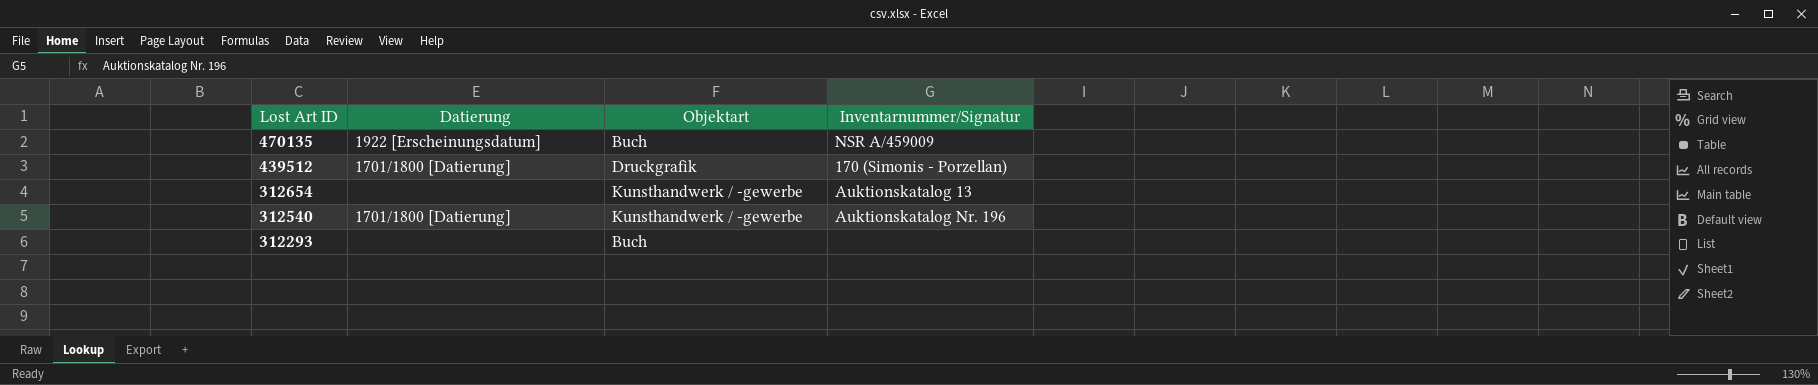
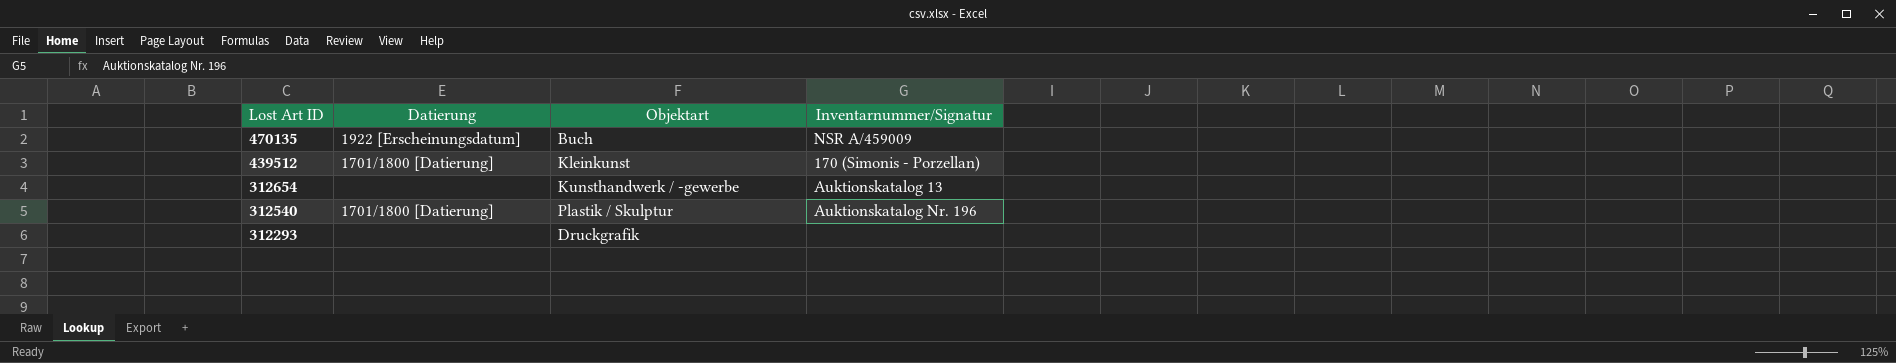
439512 | Objektart: Druckgrafik -> Kleinkunst
312540 | Objektart: Kunsthandwerk / -gewerbe -> Plastik / Skulptur
312293 | Objektart: Buch -> Druckgrafik

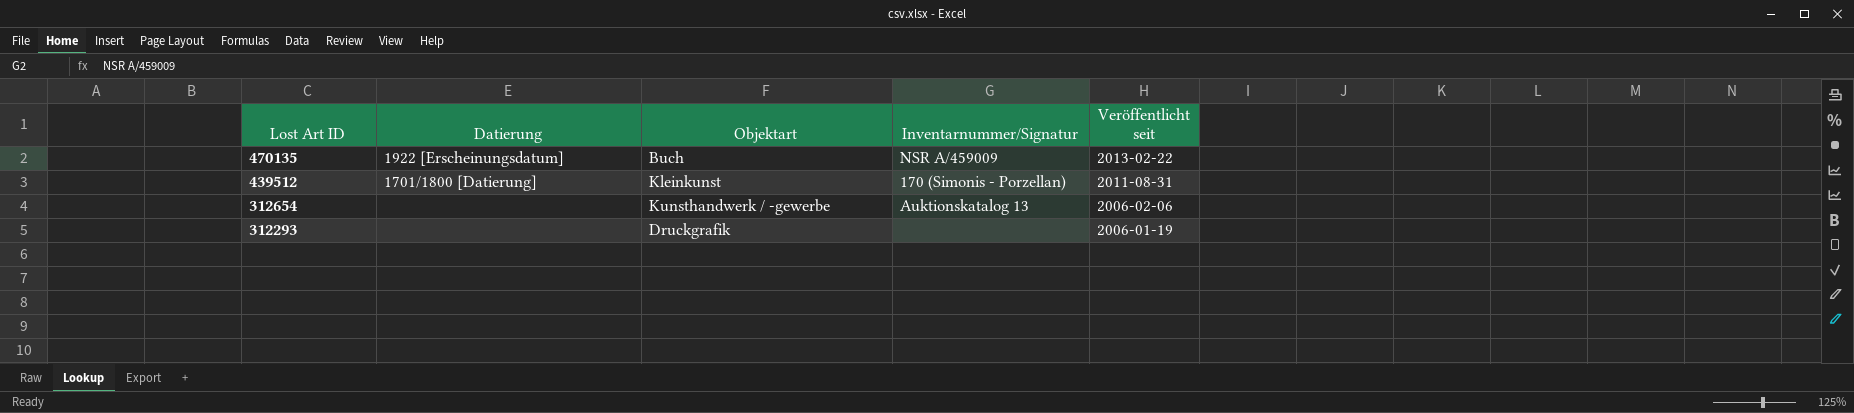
column Veröffentlicht seit | position: none -> 5
row 312540: 1701/1800 [Datierung] | Plastik / Skulptur | Auktionskatalog Nr. 196 -> none

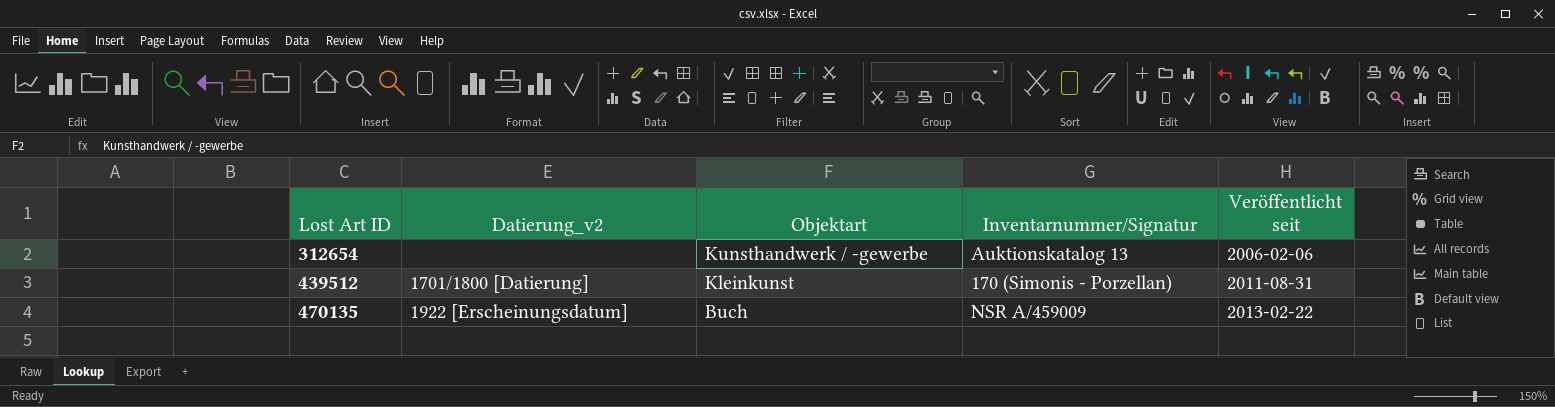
row order: Lost Art ID descending -> Lost Art ID ascending
column name: Datierung -> Datierung_v2
row 312293: none | Druckgrafik | none | 2006-01-19 -> none

